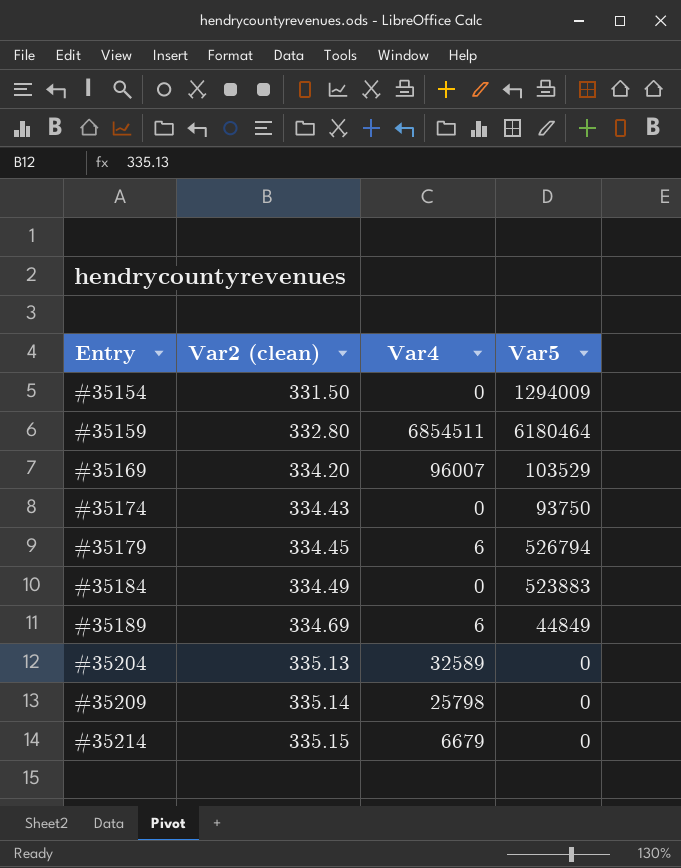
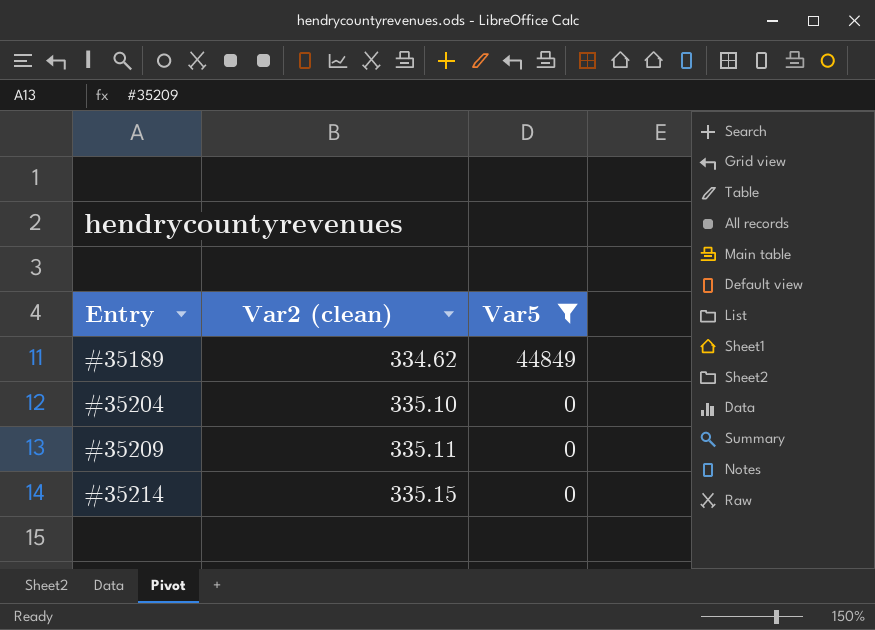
filter: none -> Var5 <= 44849
column Var4 | position: 3 -> none
#35189 | Var2 (clean): 334.69 -> 334.62
#35204 | Var2 (clean): 335.13 -> 335.10
#35209 | Var2 (clean): 335.14 -> 335.11

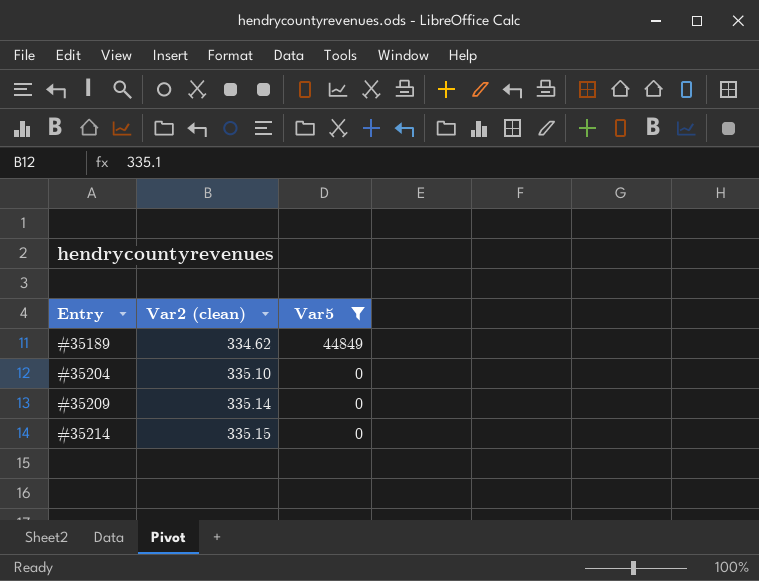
#35209 | Var2 (clean): 335.11 -> 335.14

